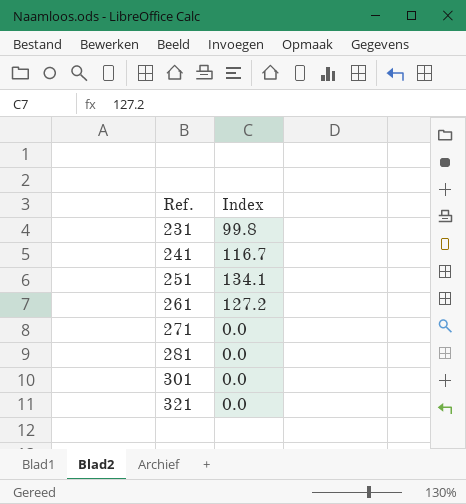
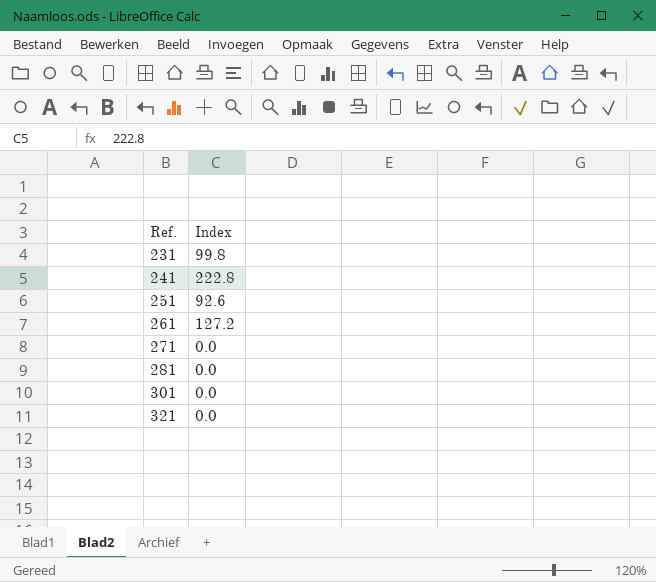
241 | Index: 116.7 -> 222.8
251 | Index: 134.1 -> 92.6

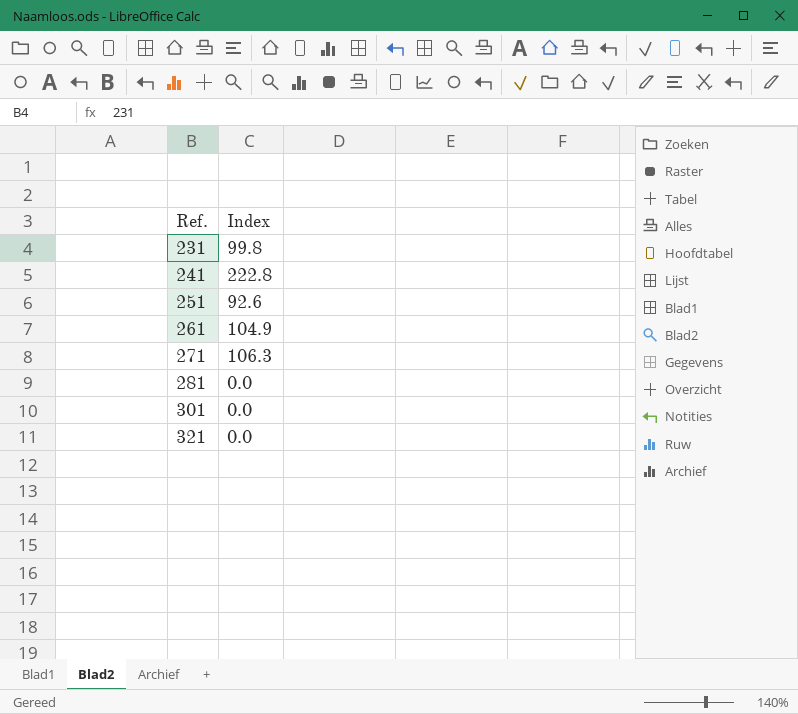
261 | Index: 127.2 -> 104.9
271 | Index: 0.0 -> 106.3

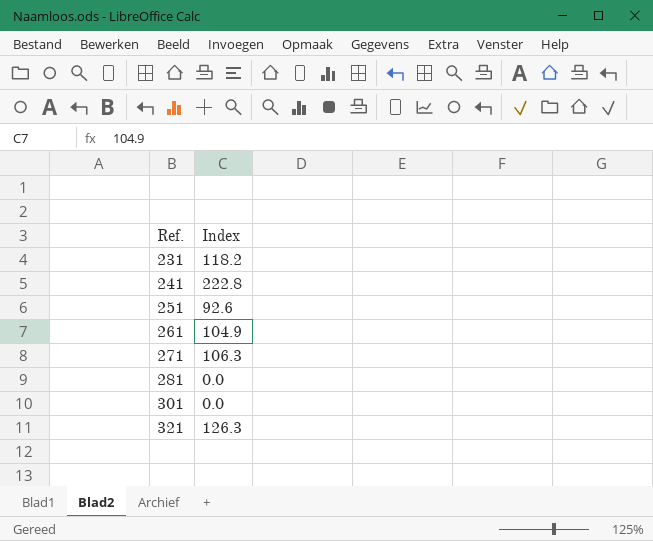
231 | Index: 99.8 -> 118.2
321 | Index: 0.0 -> 126.3

